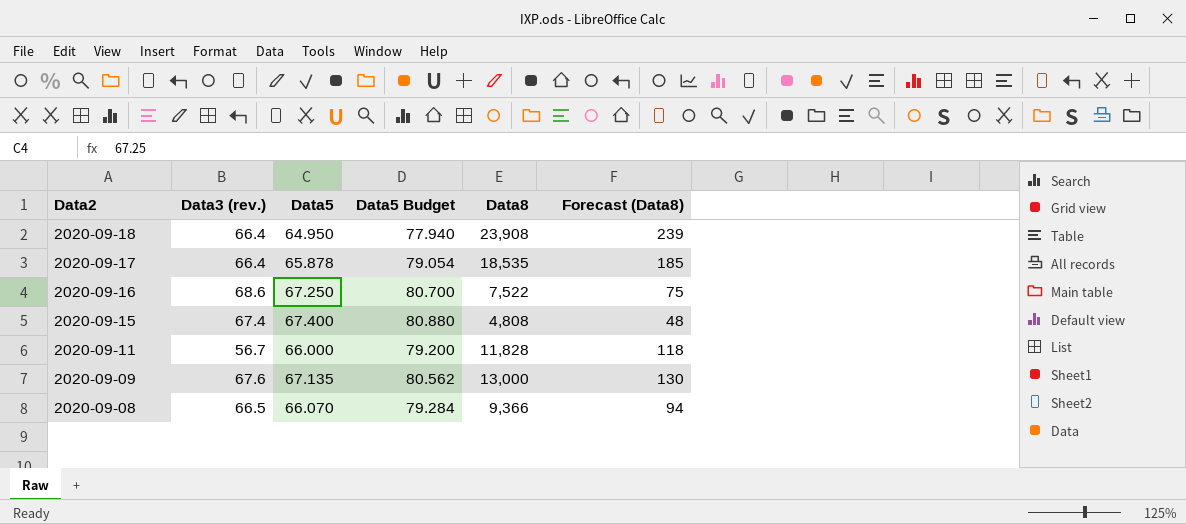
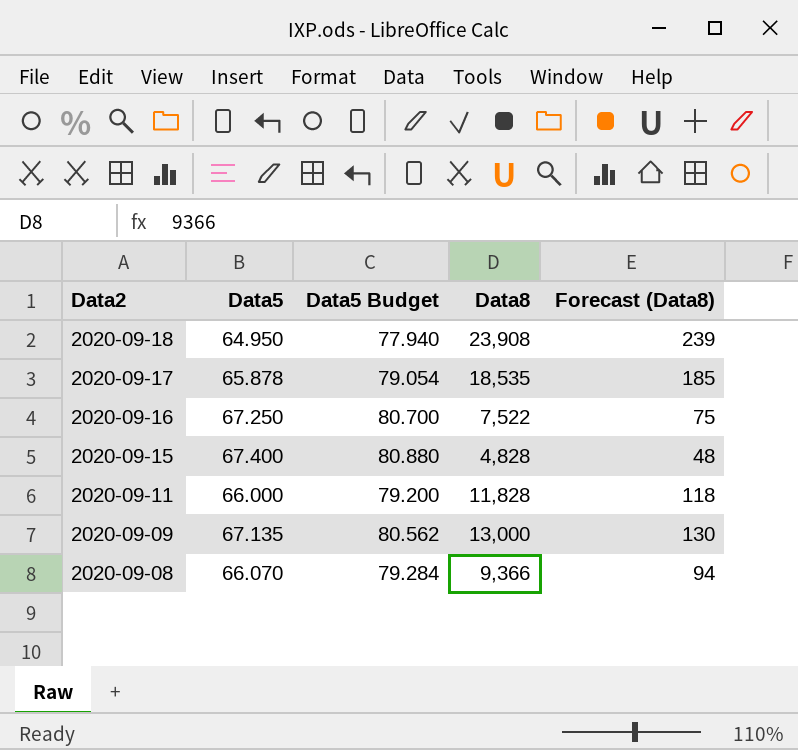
column Data3 (rev.) | position: 2 -> none
2020-09-15 | Data8: 4,808 -> 4,828

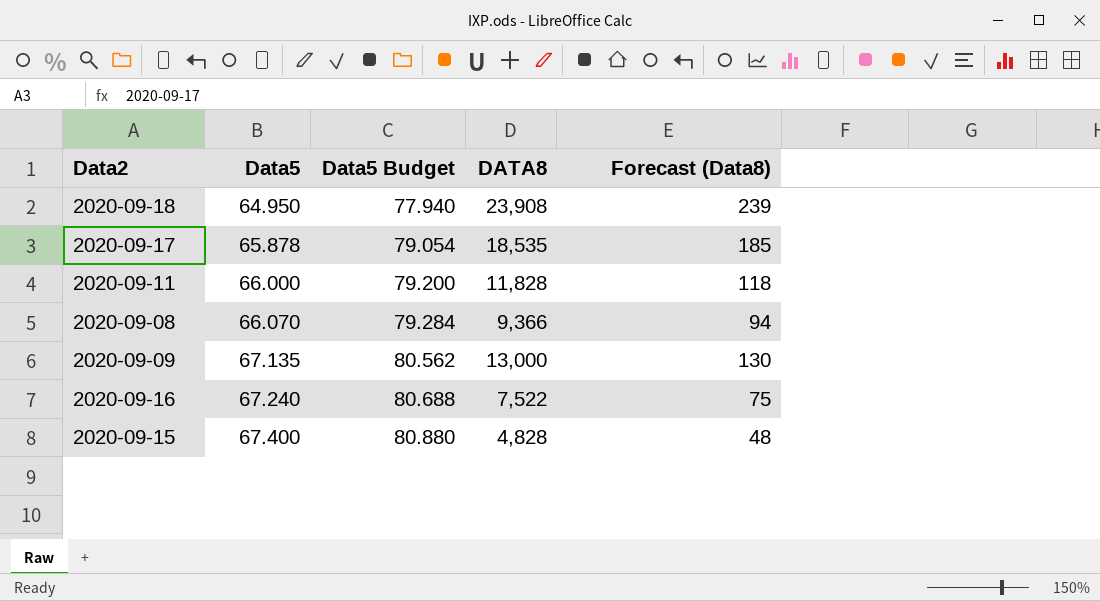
row order: Data2 descending -> Data5 ascending
column name: Data8 -> DATA8
2020-09-16 | Data5: 67.250 -> 67.240
2020-09-16 | Data5 Budget: 80.700 -> 80.688

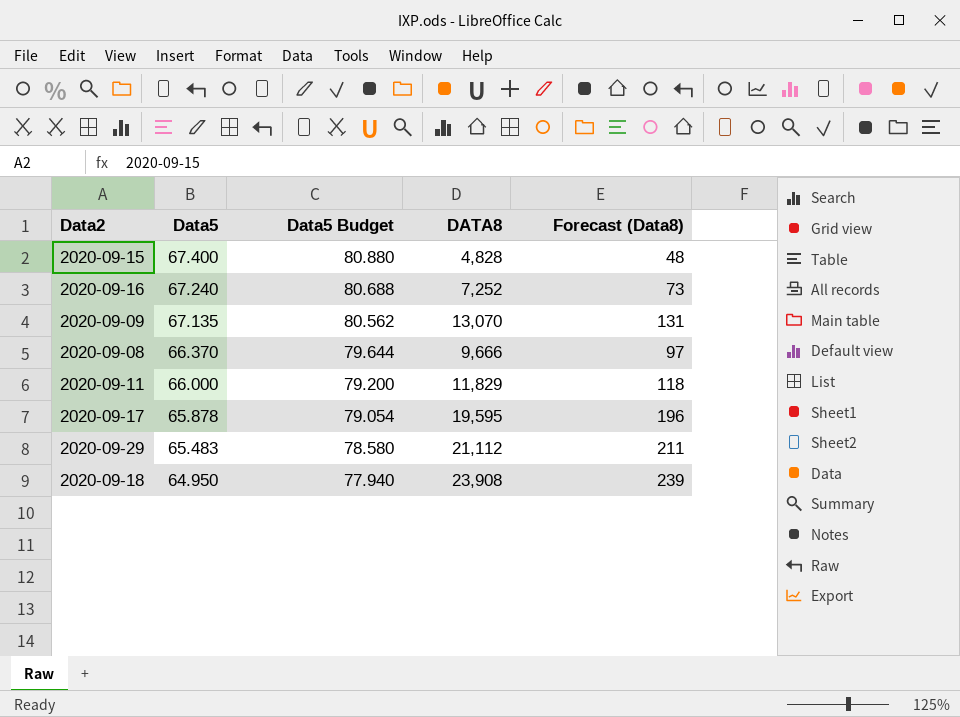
row order: Data5 ascending -> Data5 descending
2020-09-16 | DATA8: 7,522 -> 7,252
2020-09-16 | Forecast (Data8): 75 -> 73
2020-09-09 | DATA8: 13,000 -> 13,070
2020-09-09 | Forecast (Data8): 130 -> 131
2020-09-08 | Data5: 66.070 -> 66.370
2020-09-08 | Data5 Budget: 79.284 -> 79.644
2020-09-08 | DATA8: 9,366 -> 9,666
2020-09-08 | Forecast (Data8): 94 -> 97
2020-09-11 | DATA8: 11,828 -> 11,829
2020-09-17 | DATA8: 18,535 -> 19,595
2020-09-17 | Forecast (Data8): 185 -> 196
row 2020-09-29: none -> 65.483 | 78.580 | 21,112 | 211

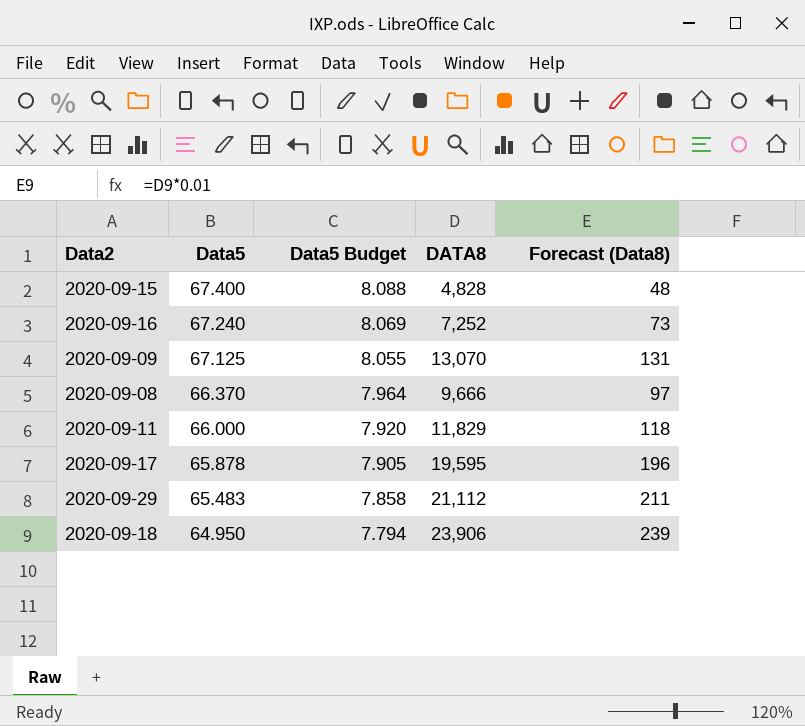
column Data5 Budget | formula: [Data5] * 1.2 -> [Data5] * 0.12
2020-09-09 | Data5: 67.135 -> 67.125
2020-09-18 | DATA8: 23,908 -> 23,906

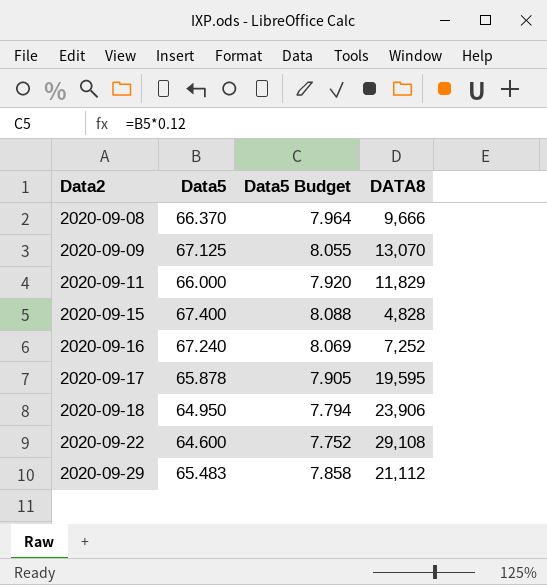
row order: Data5 descending -> Data2 ascending
column Forecast (Data8) | formula: [DATA8] * 0.01 -> none
row 2020-09-22: none -> 64.600 | 7.752 | 29,108

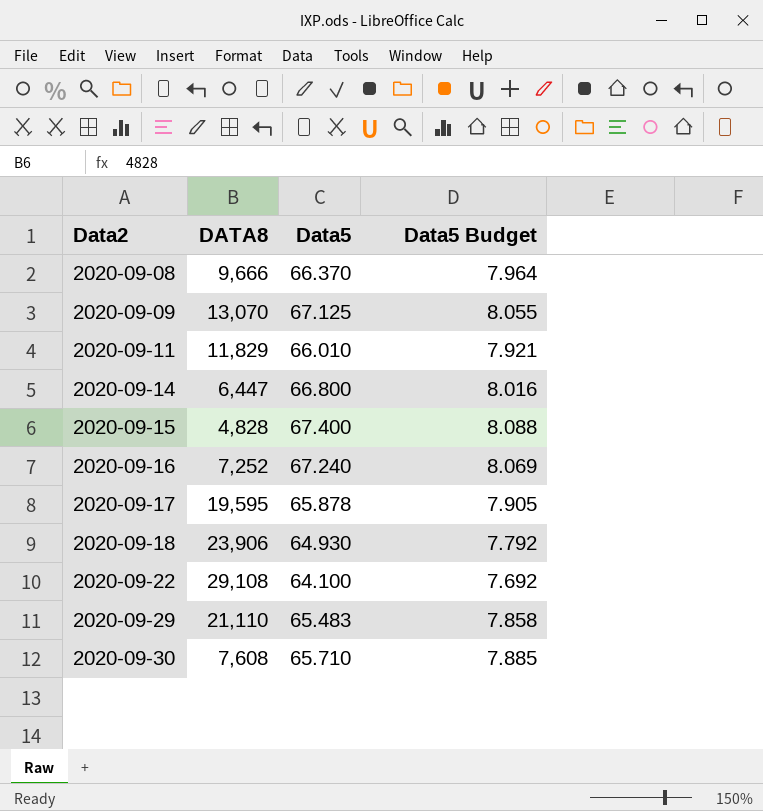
column DATA8 | position: 4 -> 2
2020-09-11 | Data5: 66.000 -> 66.010
2020-09-11 | Data5 Budget: 7.920 -> 7.921
row 2020-09-14: none -> 6,447 | 66.800 | 8.016
2020-09-18 | Data5: 64.950 -> 64.930
2020-09-18 | Data5 Budget: 7.794 -> 7.792
2020-09-22 | Data5: 64.600 -> 64.100
2020-09-22 | Data5 Budget: 7.752 -> 7.692
2020-09-29 | DATA8: 21,112 -> 21,110
row 2020-09-30: none -> 7,608 | 65.710 | 7.885

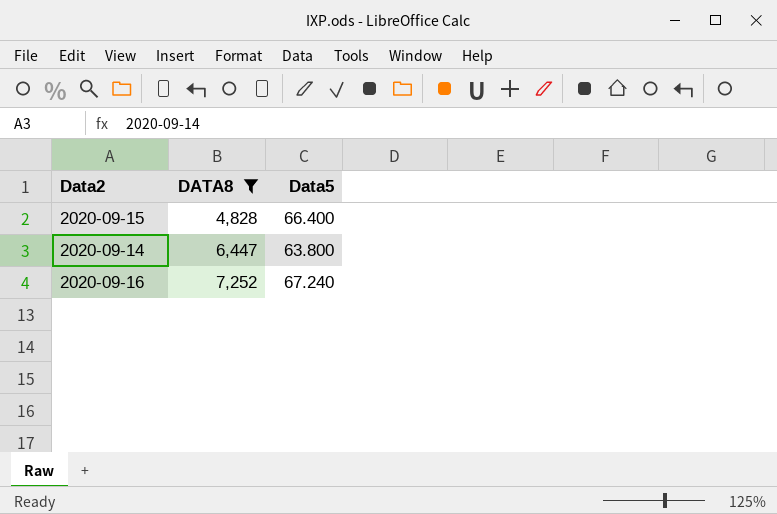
filter: none -> DATA8 <= 7,252
row order: Data2 ascending -> DATA8 ascending
column Data5 Budget | formula: [Data5] * 0.12 -> none
2020-09-15 | Data5: 67.400 -> 66.400
2020-09-14 | Data5: 66.800 -> 63.800

